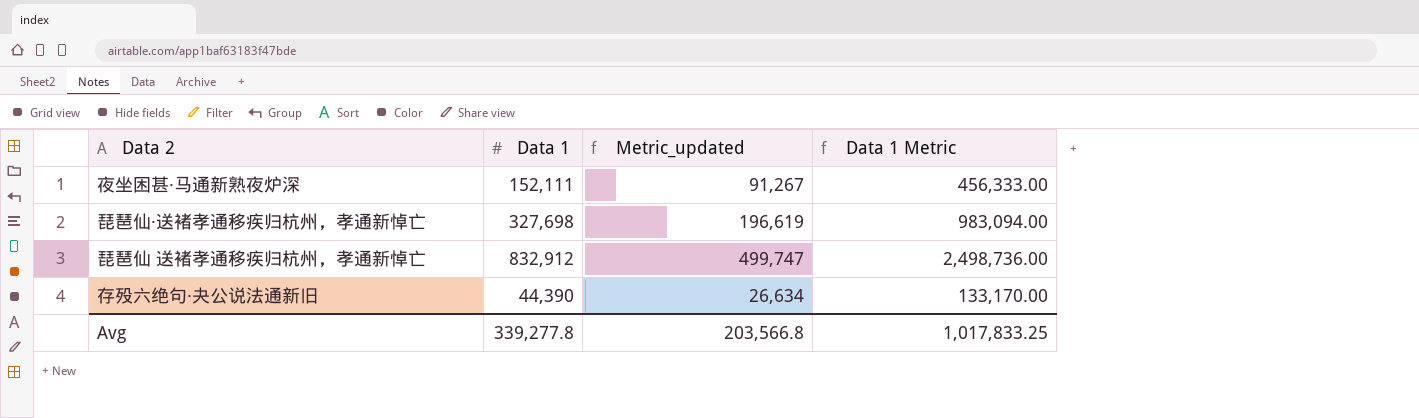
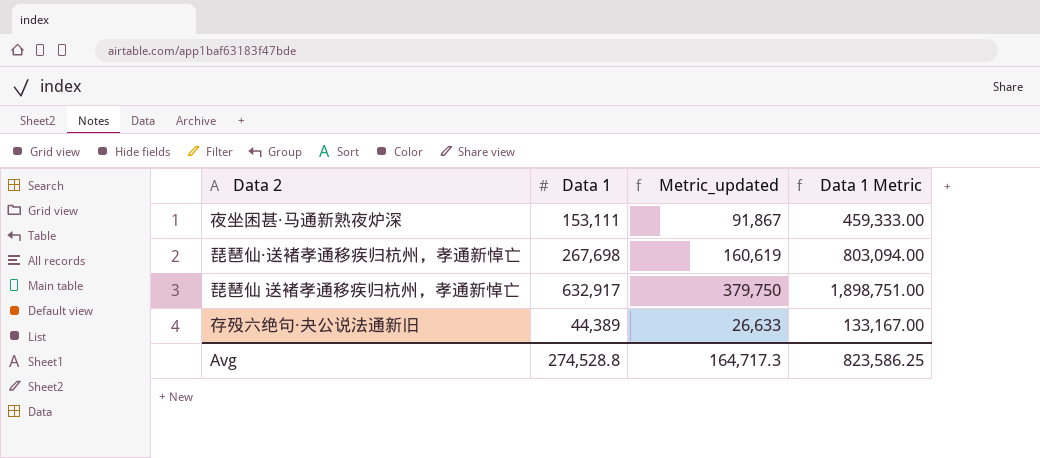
夜坐困甚·马通新熟夜炉深 | Data 1: 152,111 -> 153,111
夜坐困甚·马通新熟夜炉深 | Metric_updated: 91,267 -> 91,867
夜坐困甚·马通新熟夜炉深 | Data 1 Metric: 456,333.00 -> 459,333.00
琵琶仙·送褚孝通移疾归杭州，孝通新悼亡 | Data 1: 327,698 -> 267,698
琵琶仙·送褚孝通移疾归杭州，孝通新悼亡 | Metric_updated: 196,619 -> 160,619
琵琶仙·送褚孝通移疾归杭州，孝通新悼亡 | Data 1 Metric: 983,094.00 -> 803,094.00
琵琶仙 送褚孝通移疾归杭州，孝通新悼亡 | Data 1: 832,912 -> 632,917
琵琶仙 送褚孝通移疾归杭州，孝通新悼亡 | Metric_updated: 499,747 -> 379,750
琵琶仙 送褚孝通移疾归杭州，孝通新悼亡 | Data 1 Metric: 2,498,736.00 -> 1,898,751.00
存殁六绝句·夬公说法通新旧 | Data 1: 44,390 -> 44,389
存殁六绝句·夬公说法通新旧 | Metric_updated: 26,634 -> 26,633
存殁六绝句·夬公说法通新旧 | Data 1 Metric: 133,170.00 -> 133,167.00
Avg | Data 1: 339,277.8 -> 274,528.8
Avg | Metric_updated: 203,566.8 -> 164,717.3
Avg | Data 1 Metric: 1,017,833.25 -> 823,586.25

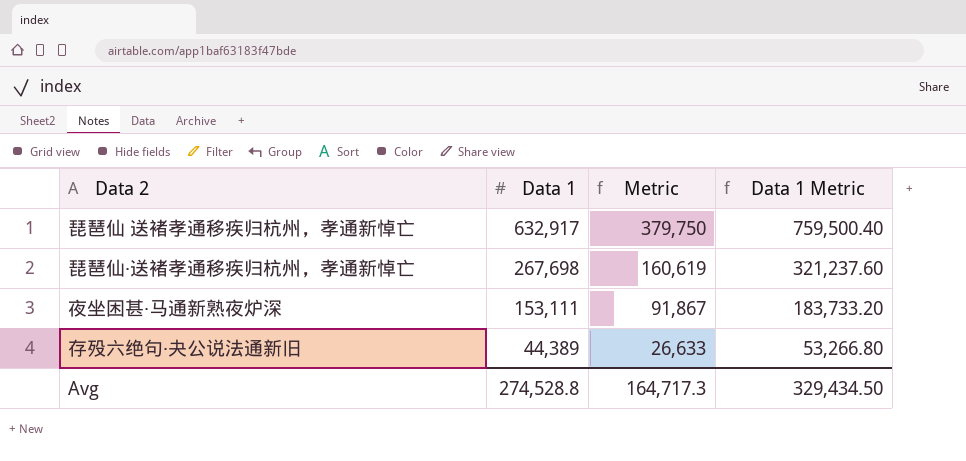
row order: none -> Data 1 descending
column name: Metric_updated -> Metric
column Data 1 Metric | formula: [Data 1] * 3 -> [Data 1] * 1.2
Avg | Data 1 Metric: 823,586.25 -> 329,434.50

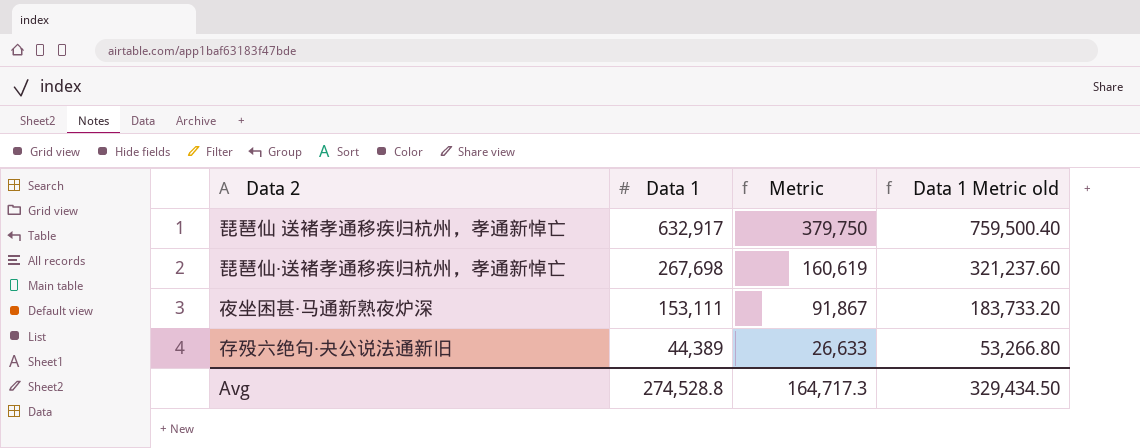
column name: Data 1 Metric -> Data 1 Metric old

